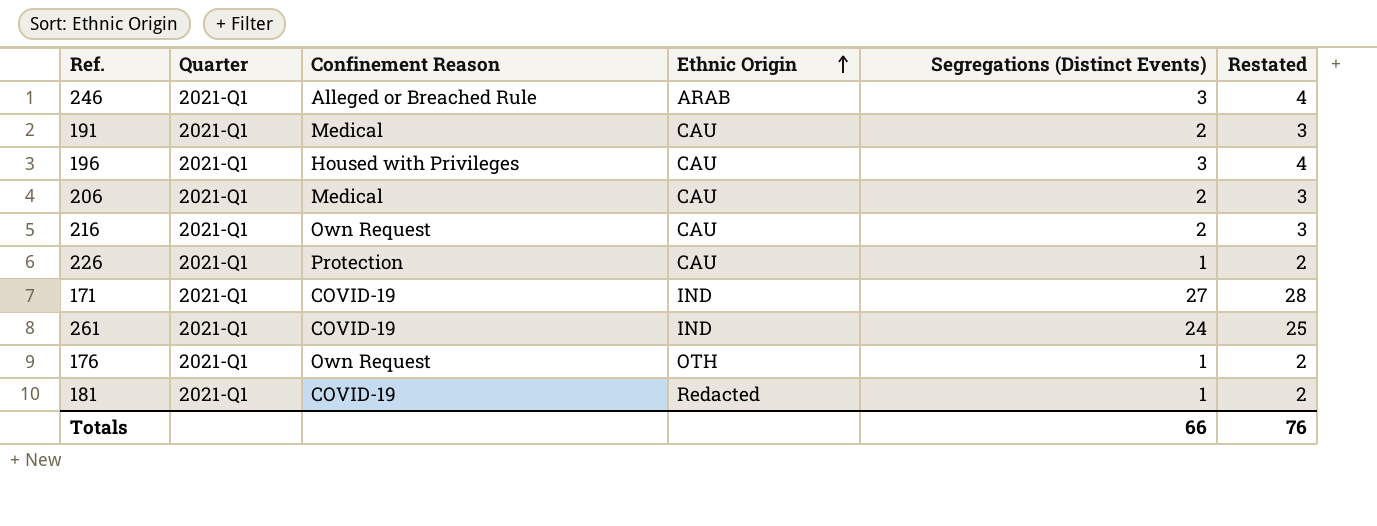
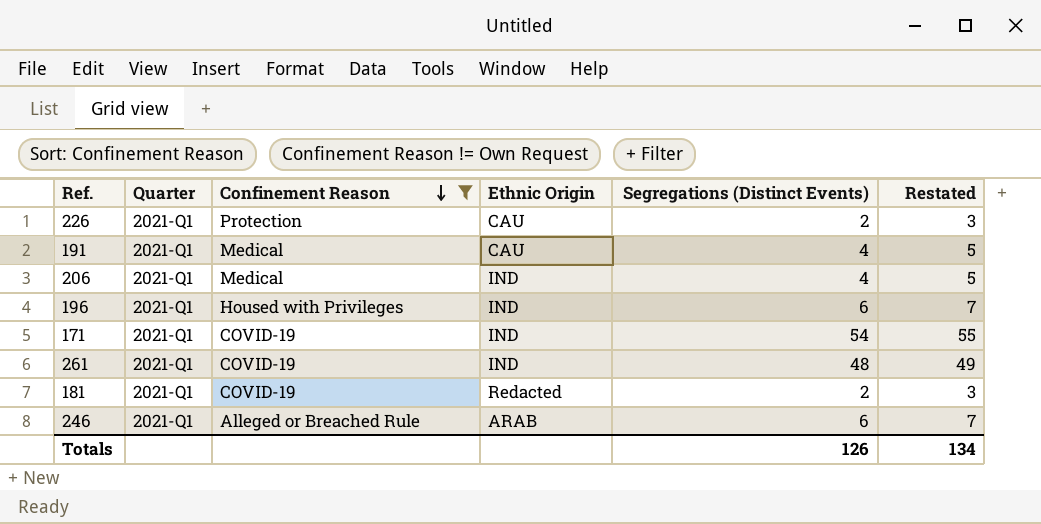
filter: none -> Confinement Reason != Own Request
row order: Ethnic Origin ascending -> Confinement Reason descending
226 | Segregations (Distinct Events): 1 -> 2
226 | Restated: 2 -> 3
191 | Segregations (Distinct Events): 2 -> 4
191 | Restated: 3 -> 5
206 | Ethnic Origin: CAU -> IND
206 | Segregations (Distinct Events): 2 -> 4
206 | Restated: 3 -> 5
196 | Ethnic Origin: CAU -> IND
196 | Segregations (Distinct Events): 3 -> 6
196 | Restated: 4 -> 7
171 | Segregations (Distinct Events): 27 -> 54
171 | Restated: 28 -> 55
261 | Segregations (Distinct Events): 24 -> 48
261 | Restated: 25 -> 49
181 | Segregations (Distinct Events): 1 -> 2
181 | Restated: 2 -> 3
246 | Segregations (Distinct Events): 3 -> 6
246 | Restated: 4 -> 7
Totals | Segregations (Distinct Events): 66 -> 126
Totals | Restated: 76 -> 134

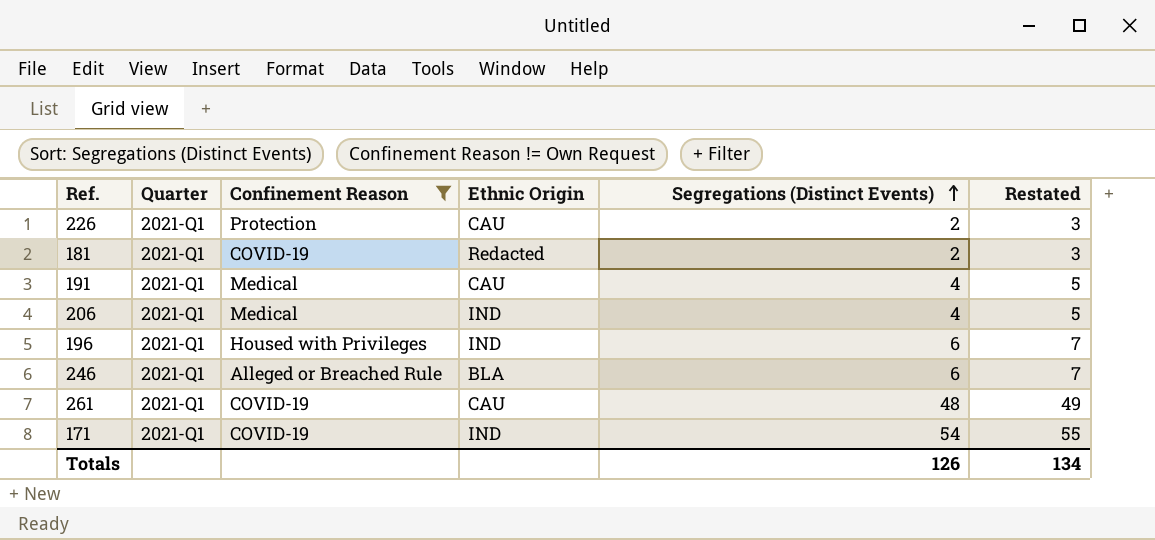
row order: Confinement Reason descending -> Segregations (Distinct Events) ascending
246 | Ethnic Origin: ARAB -> BLA
261 | Ethnic Origin: IND -> CAU

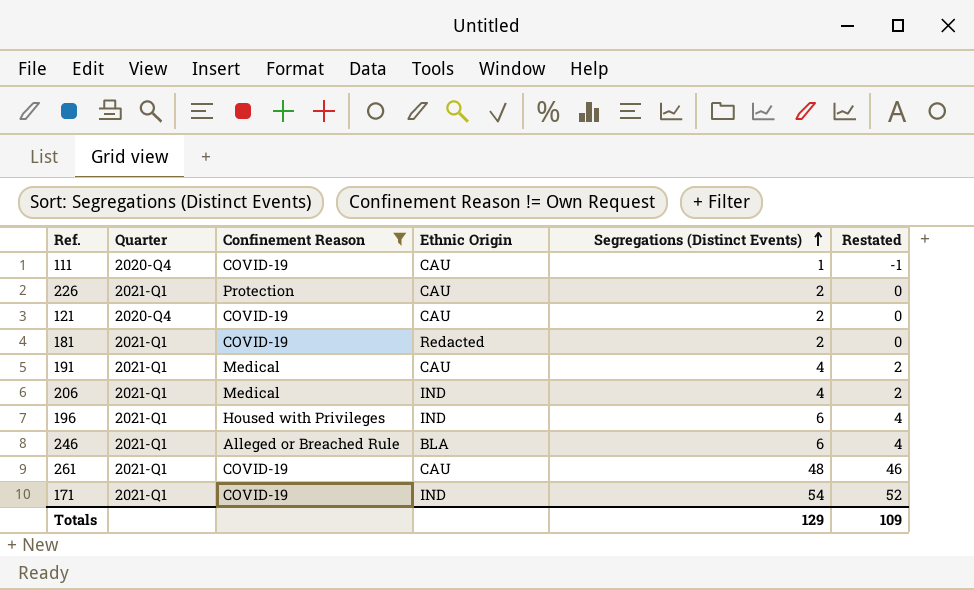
column Restated | formula: [Segregations (Distinct Events)] + 1 -> [Segregations (Distinct Events)] - 2
row 111: none -> 2020-Q4 | COVID-19 | CAU | 1 | -1
row 121: none -> 2020-Q4 | COVID-19 | CAU | 2 | 0
Totals | Segregations (Distinct Events): 126 -> 129
Totals | Restated: 134 -> 109

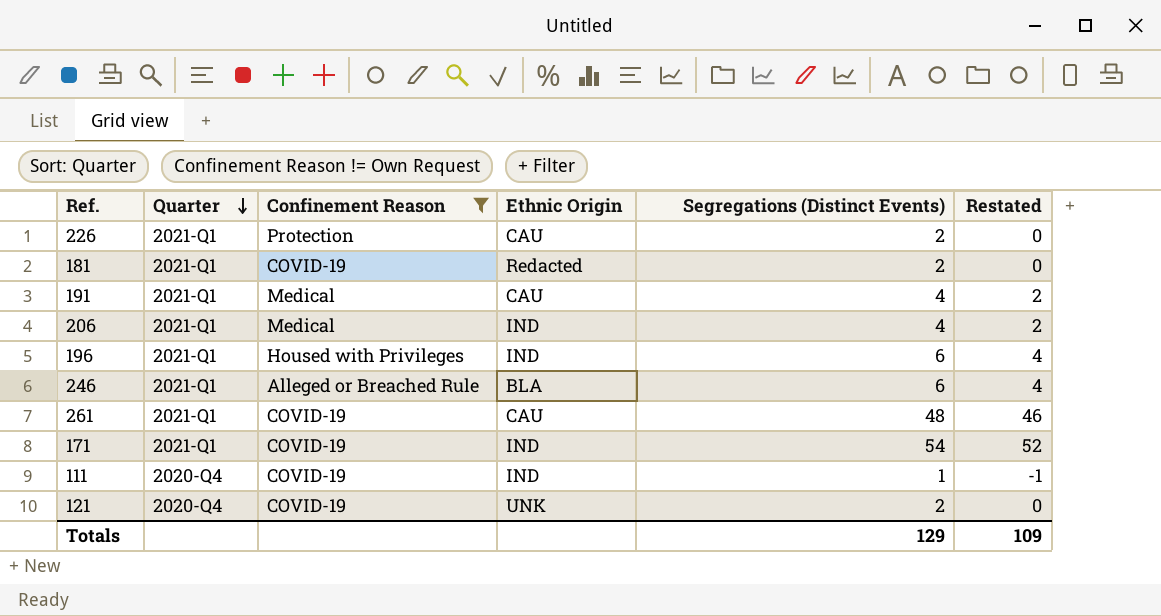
row order: Segregations (Distinct Events) ascending -> Quarter descending
111 | Ethnic Origin: CAU -> IND
121 | Ethnic Origin: CAU -> UNK

